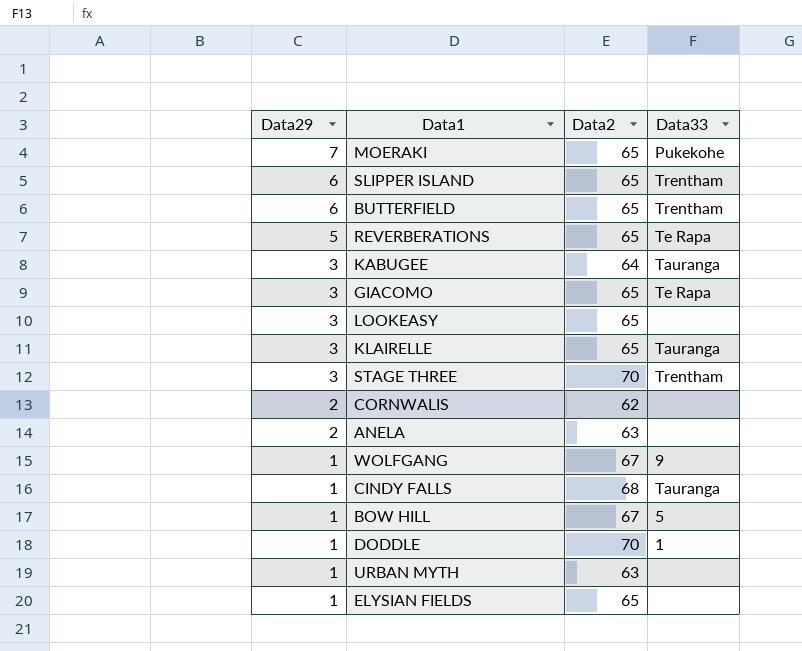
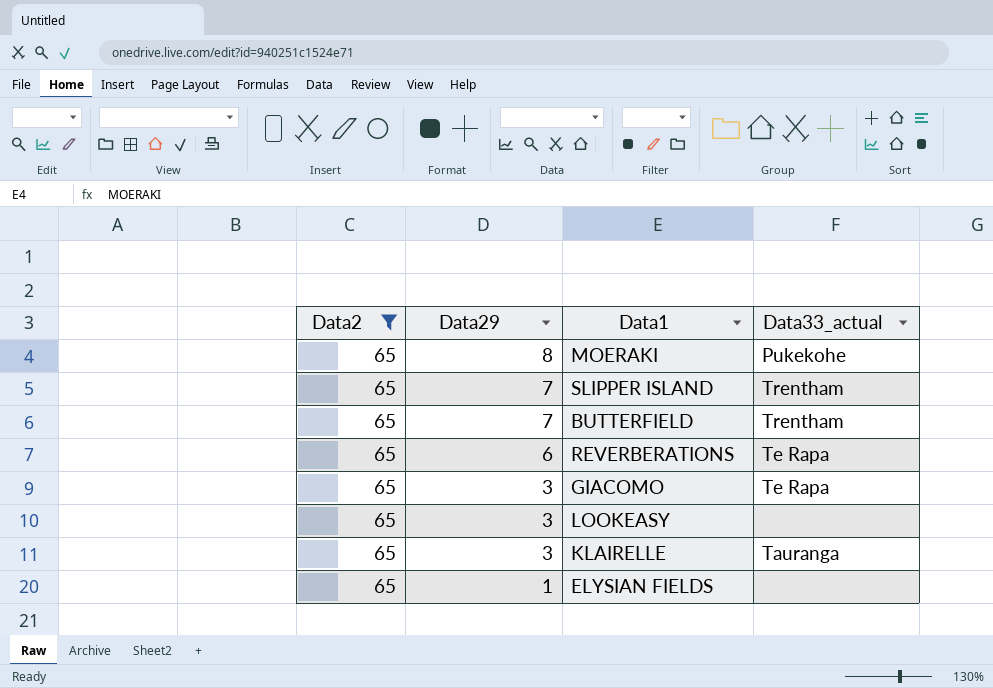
filter: none -> Data2 = 65
column Data2 | position: 3 -> 1
column name: Data33 -> Data33_actual
MOERAKI | Data29: 7 -> 8
SLIPPER ISLAND | Data29: 6 -> 7
BUTTERFIELD | Data29: 6 -> 7
REVERBERATIONS | Data29: 5 -> 6

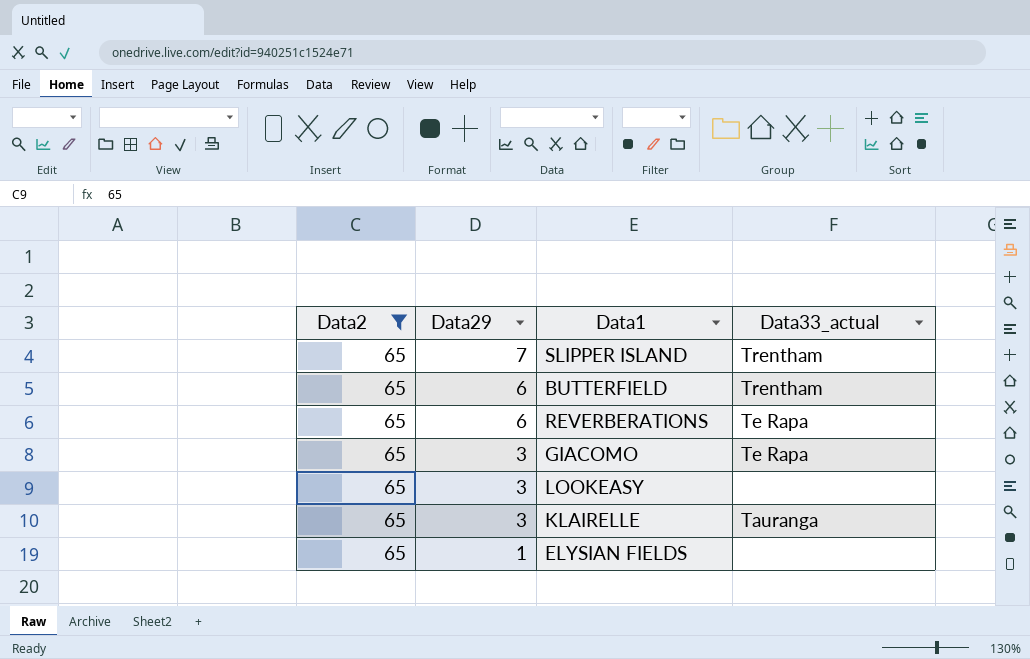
row MOERAKI: 65 | 8 | Pukekohe -> none
BUTTERFIELD | Data29: 7 -> 6

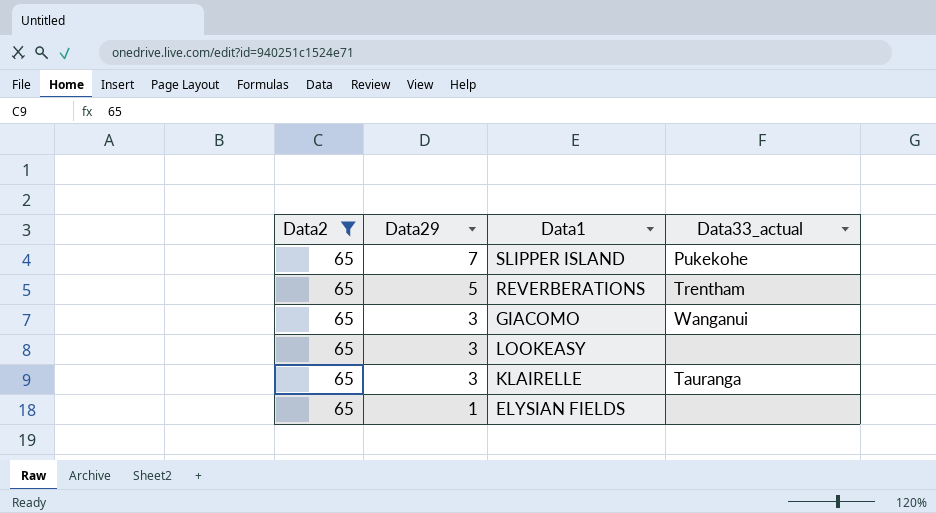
row BUTTERFIELD: 65 | 6 | Trentham -> none
SLIPPER ISLAND | Data33_actual: Trentham -> Pukekohe
REVERBERATIONS | Data29: 6 -> 5
REVERBERATIONS | Data33_actual: Te Rapa -> Trentham
GIACOMO | Data33_actual: Te Rapa -> Wanganui

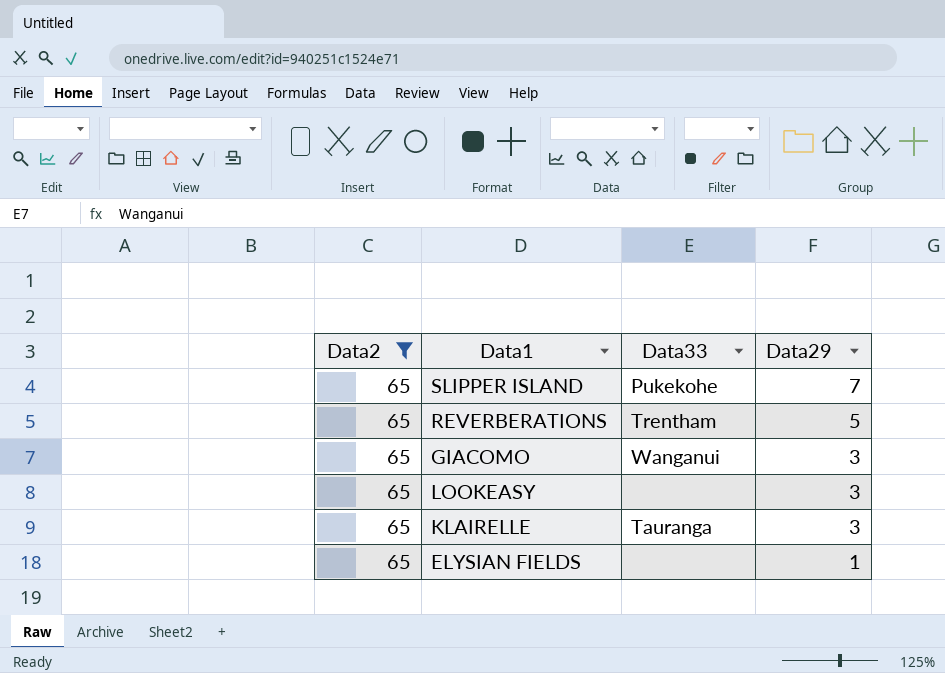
column name: Data33_actual -> Data33
column Data29 | position: 2 -> 4

